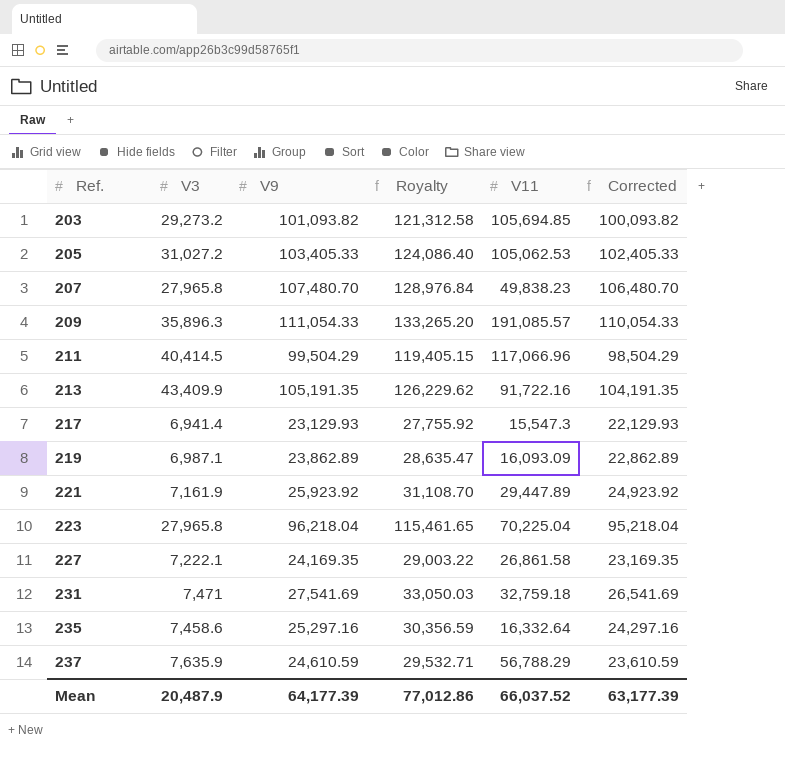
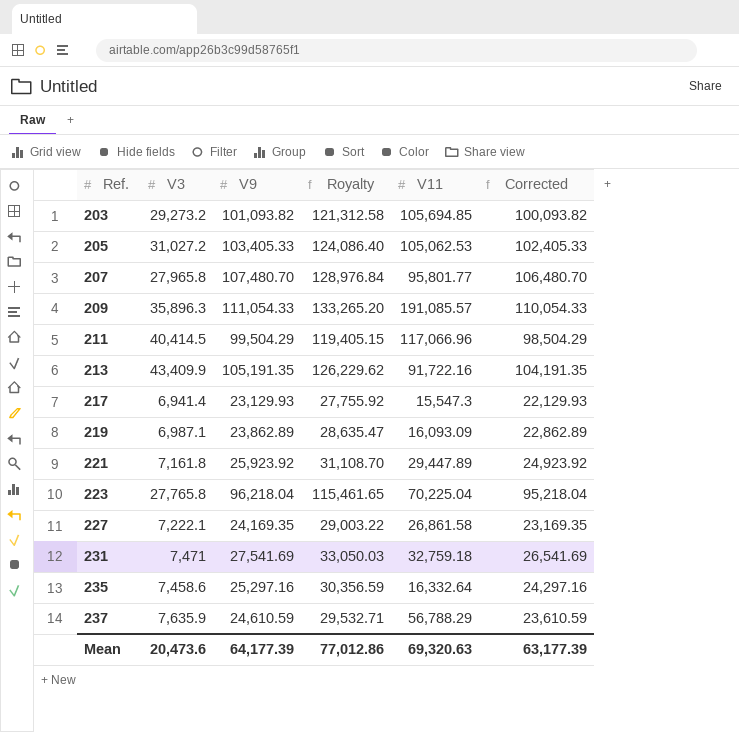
207 | V11: 49,838.23 -> 95,801.77
221 | V3: 7,161.9 -> 7,161.8
223 | V3: 27,965.8 -> 27,765.8
Mean | V3: 20,487.9 -> 20,473.6
Mean | V11: 66,037.52 -> 69,320.63

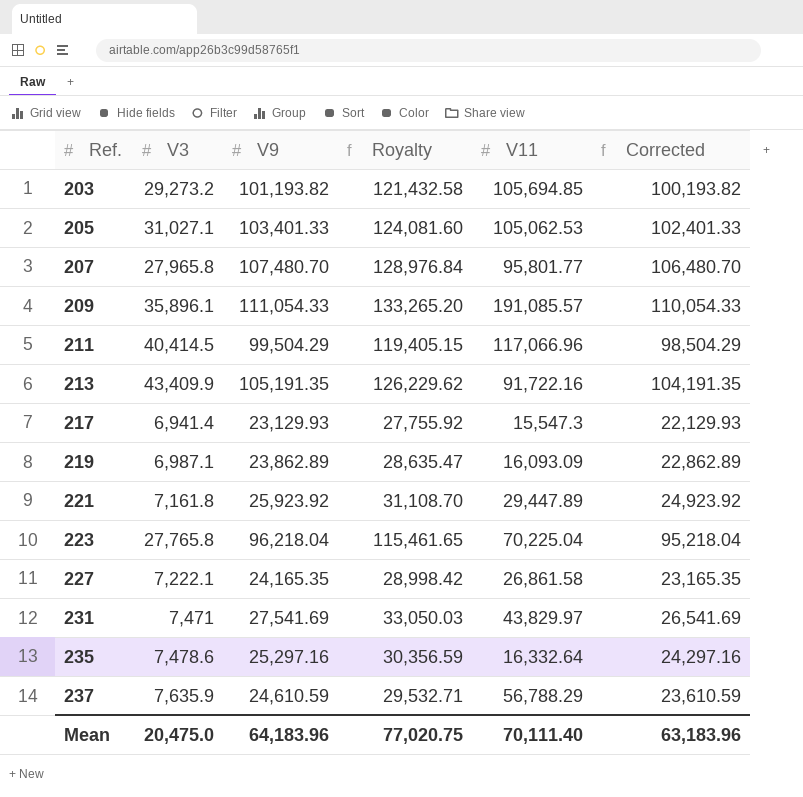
203 | V9: 101,093.82 -> 101,193.82
203 | Royalty: 121,312.58 -> 121,432.58
203 | Corrected: 100,093.82 -> 100,193.82
205 | V3: 31,027.2 -> 31,027.1
205 | V9: 103,405.33 -> 103,401.33
205 | Royalty: 124,086.40 -> 124,081.60
205 | Corrected: 102,405.33 -> 102,401.33
209 | V3: 35,896.3 -> 35,896.1
227 | V9: 24,169.35 -> 24,165.35
227 | Royalty: 29,003.22 -> 28,998.42
227 | Corrected: 23,169.35 -> 23,165.35
231 | V11: 32,759.18 -> 43,829.97
235 | V3: 7,458.6 -> 7,478.6
Mean | V3: 20,473.6 -> 20,475.0
Mean | V9: 64,177.39 -> 64,183.96
Mean | Royalty: 77,012.86 -> 77,020.75
Mean | V11: 69,320.63 -> 70,111.40
Mean | Corrected: 63,177.39 -> 63,183.96

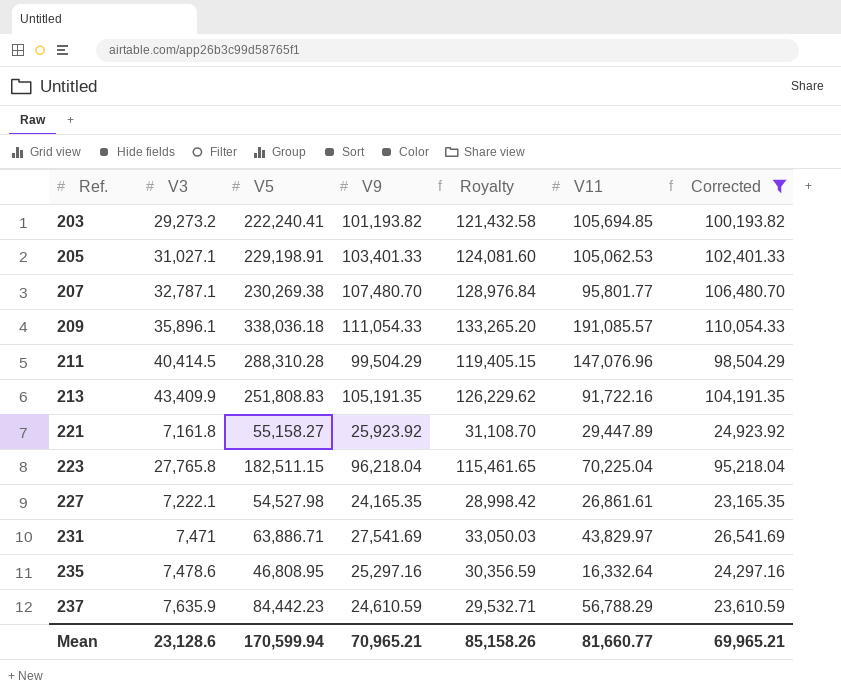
filter: none -> Corrected >= 23,165.35
column V5 | position: none -> 3
207 | V3: 27,965.8 -> 32,787.1
211 | V11: 117,066.96 -> 147,076.96
227 | V11: 26,861.58 -> 26,861.61
Mean | V3: 20,475.0 -> 23,128.6
Mean | V9: 64,183.96 -> 70,965.21
Mean | Royalty: 77,020.75 -> 85,158.26
Mean | V11: 70,111.40 -> 81,660.77
Mean | Corrected: 63,183.96 -> 69,965.21

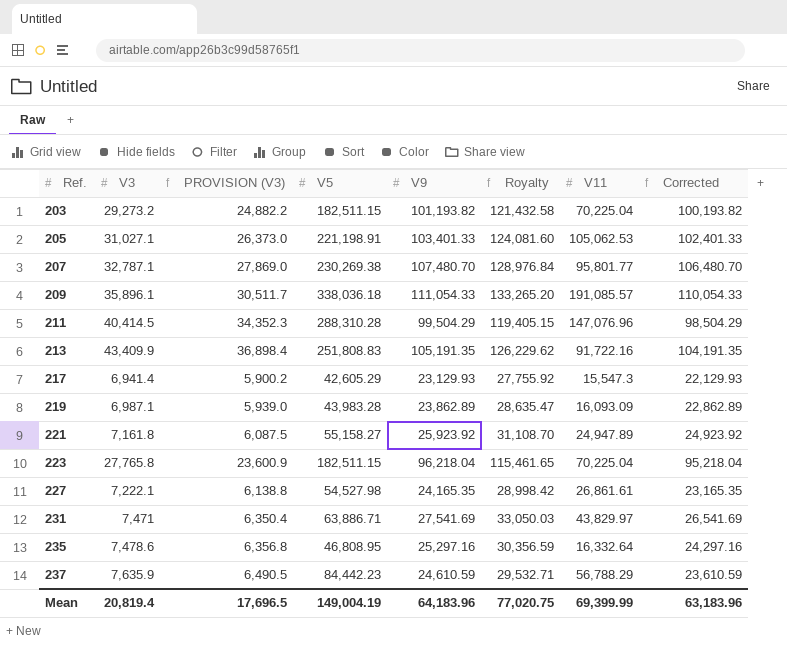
filter: Corrected >= 23,165.35 -> none
column PROVISION (V3) | formula: none -> [V3] * 0.85
203 | V5: 222,240.41 -> 182,511.15
203 | V11: 105,694.85 -> 70,225.04
205 | V5: 229,198.91 -> 221,198.91
221 | V11: 29,447.89 -> 24,947.89
Mean | V3: 23,128.6 -> 20,819.4
Mean | V5: 170,599.94 -> 149,004.19
Mean | V9: 70,965.21 -> 64,183.96
Mean | Royalty: 85,158.26 -> 77,020.75
Mean | V11: 81,660.77 -> 69,399.99
Mean | Corrected: 69,965.21 -> 63,183.96

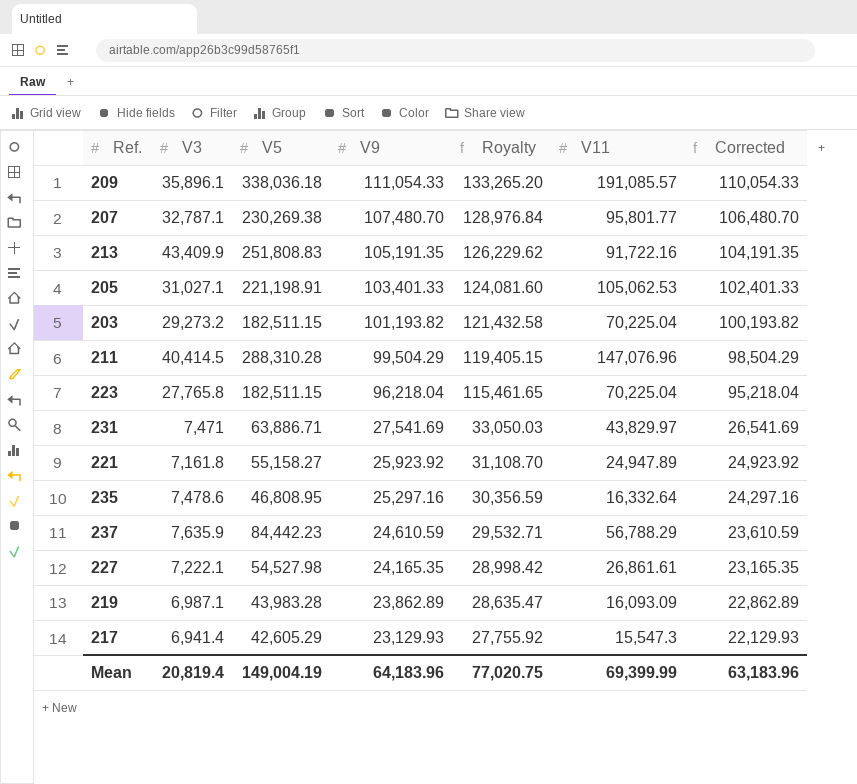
row order: Ref. ascending -> V9 descending
column PROVISION (V3) | formula: [V3] * 0.85 -> none

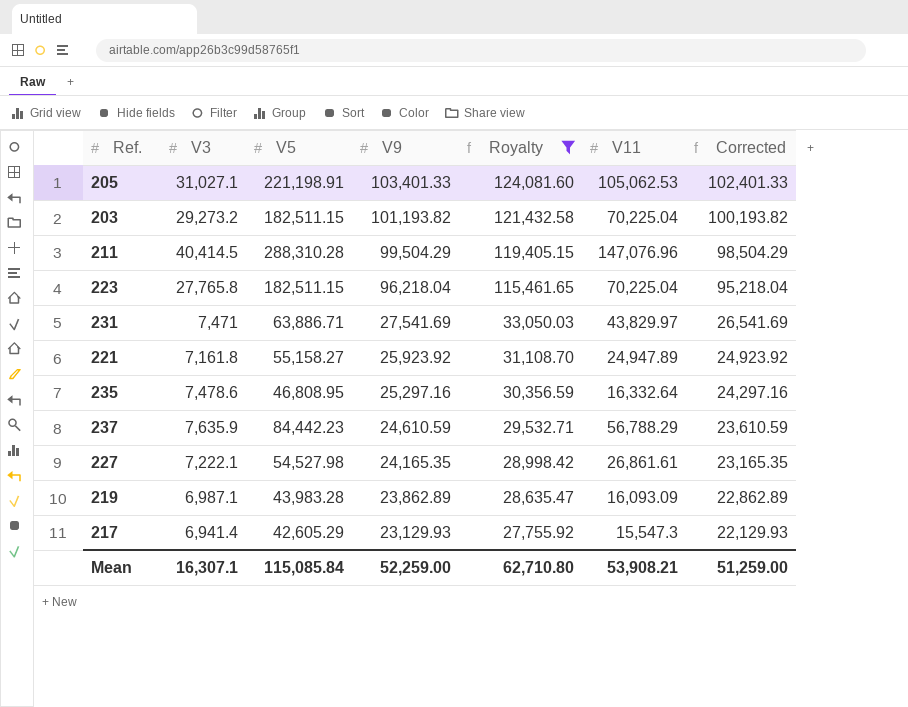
filter: none -> Royalty <= 124,081.60
Mean | V3: 20,819.4 -> 16,307.1
Mean | V5: 149,004.19 -> 115,085.84
Mean | V9: 64,183.96 -> 52,259.00
Mean | Royalty: 77,020.75 -> 62,710.80
Mean | V11: 69,399.99 -> 53,908.21
Mean | Corrected: 63,183.96 -> 51,259.00

